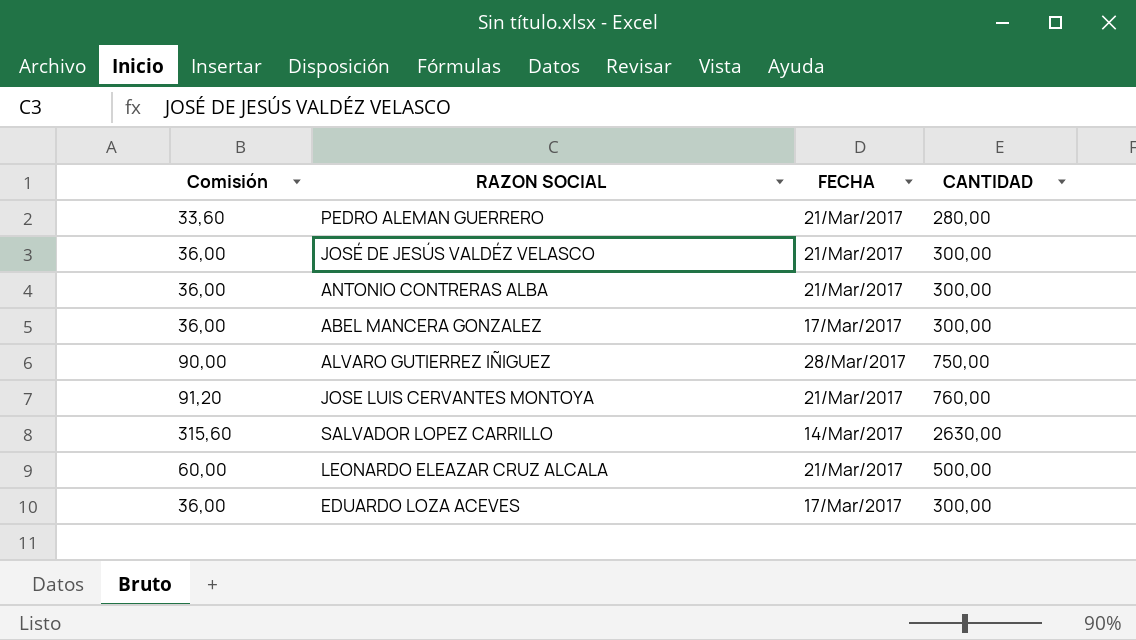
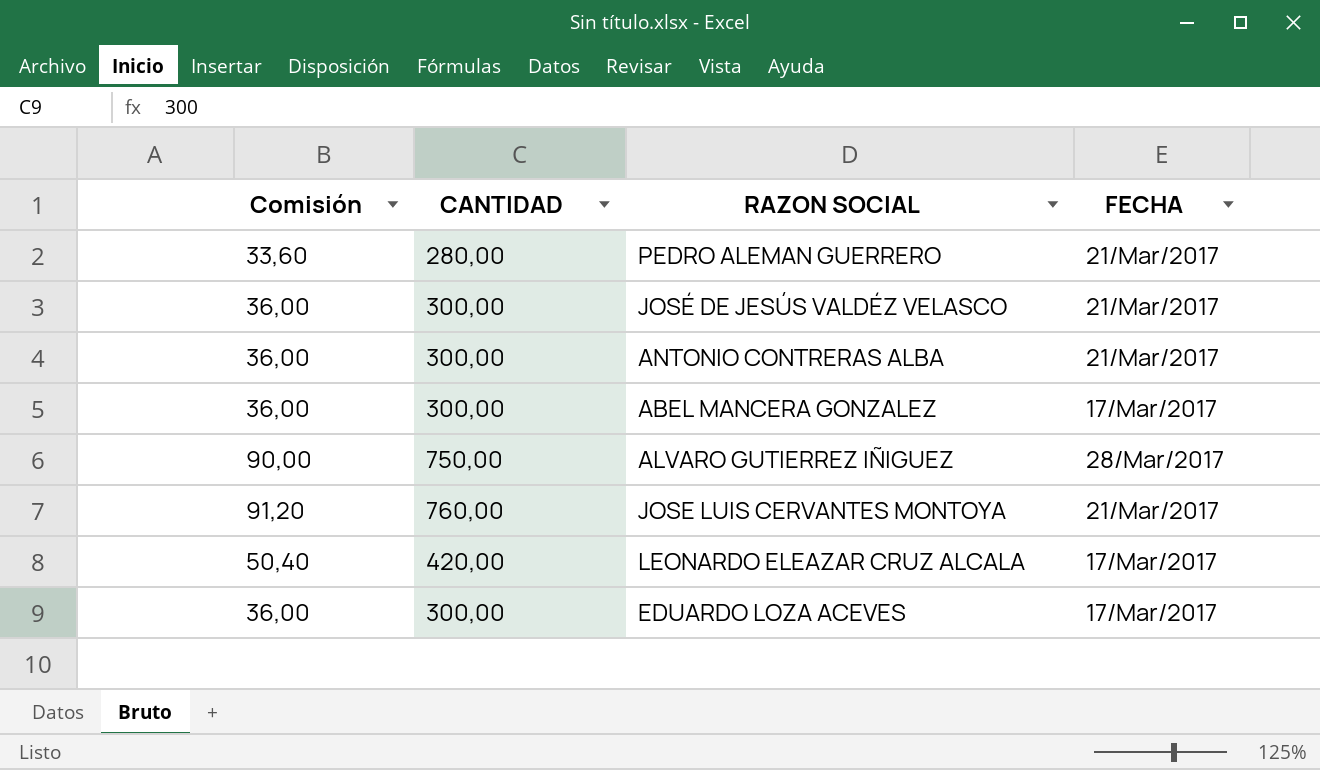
column CANTIDAD | position: 4 -> 2
row SALVADOR LOPEZ CARRILLO: 315,60 | 14/Mar/2017 | 2630,00 -> none
LEONARDO ELEAZAR CRUZ ALCALA | Comisión: 60,00 -> 50,40
LEONARDO ELEAZAR CRUZ ALCALA | CANTIDAD: 500,00 -> 420,00
LEONARDO ELEAZAR CRUZ ALCALA | FECHA: 21/Mar/2017 -> 17/Mar/2017

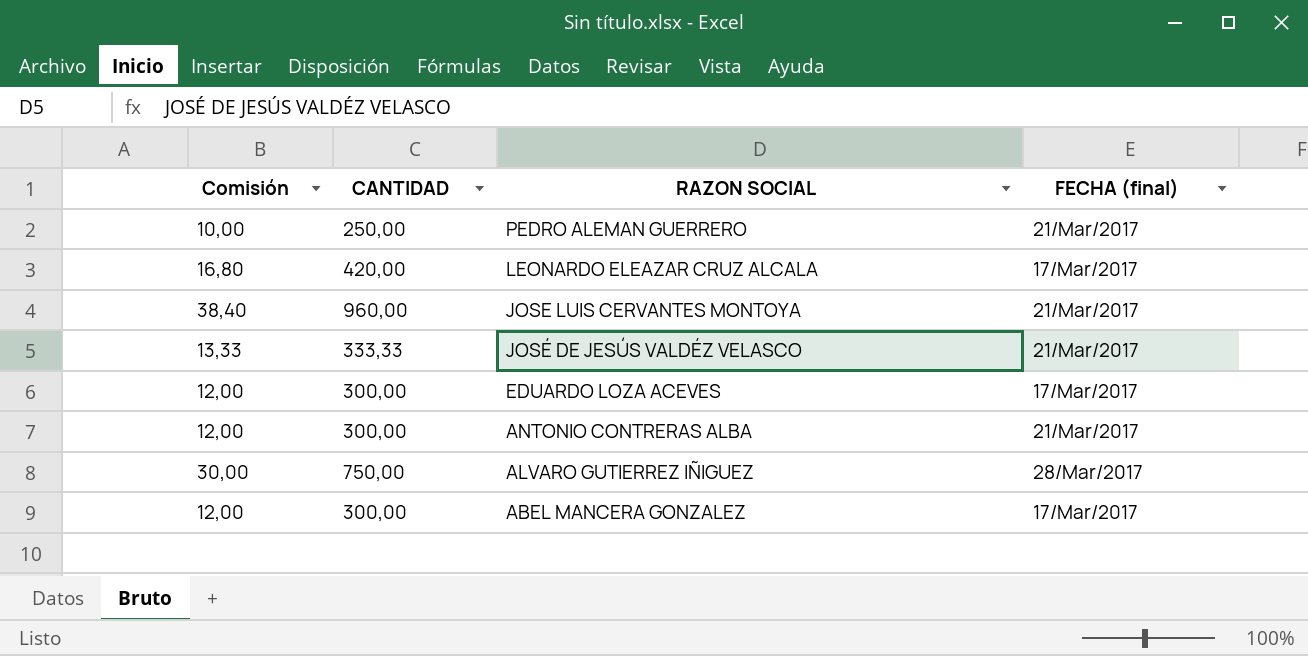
row order: none -> RAZON SOCIAL descending
column Comisión | formula: [CANTIDAD] * 0,12 -> [CANTIDAD] * 0,04
column name: FECHA -> FECHA (final)
PEDRO ALEMAN GUERRERO | CANTIDAD: 280,00 -> 250,00
JOSE LUIS CERVANTES MONTOYA | CANTIDAD: 760,00 -> 960,00
JOSÉ DE JESÚS VALDÉZ VELASCO | CANTIDAD: 300,00 -> 333,33

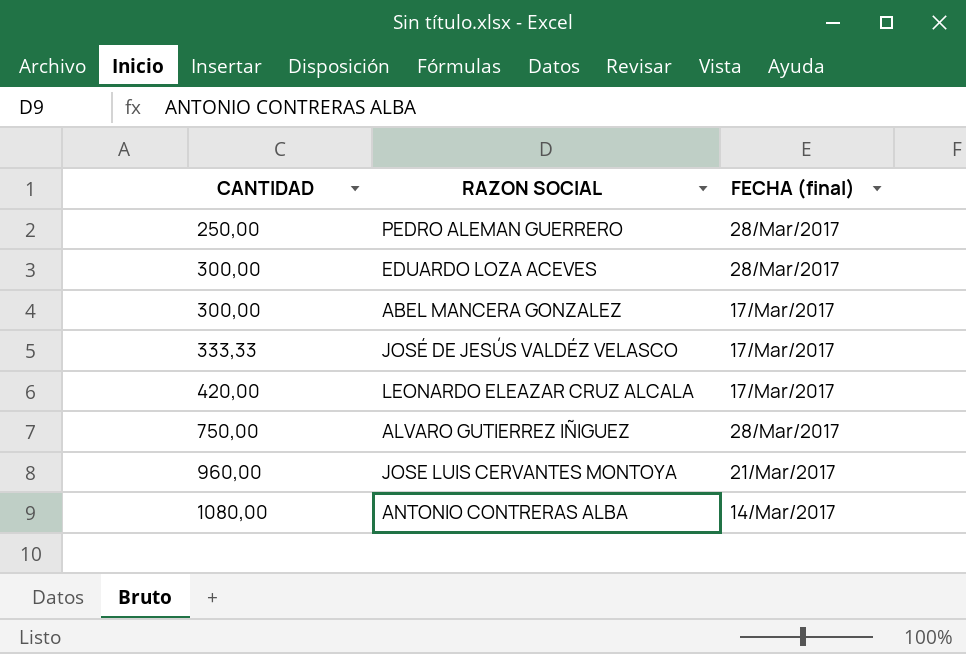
row order: RAZON SOCIAL descending -> CANTIDAD ascending
column Comisión | formula: [CANTIDAD] * 0,04 -> none
PEDRO ALEMAN GUERRERO | FECHA (final): 21/Mar/2017 -> 28/Mar/2017
EDUARDO LOZA ACEVES | FECHA (final): 17/Mar/2017 -> 28/Mar/2017
JOSÉ DE JESÚS VALDÉZ VELASCO | FECHA (final): 21/Mar/2017 -> 17/Mar/2017
ANTONIO CONTRERAS ALBA | CANTIDAD: 300,00 -> 1080,00
ANTONIO CONTRERAS ALBA | FECHA (final): 21/Mar/2017 -> 14/Mar/2017

